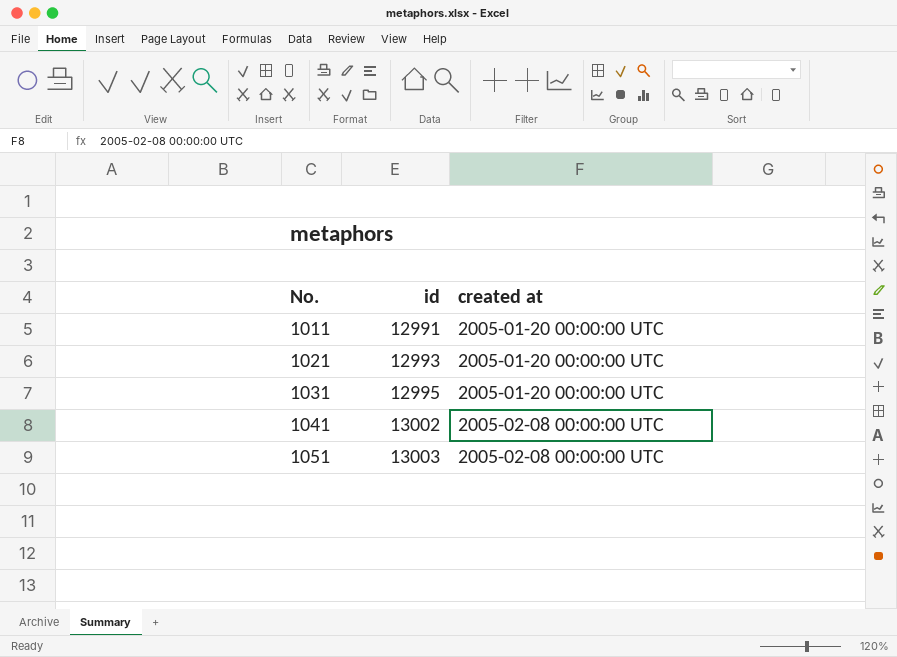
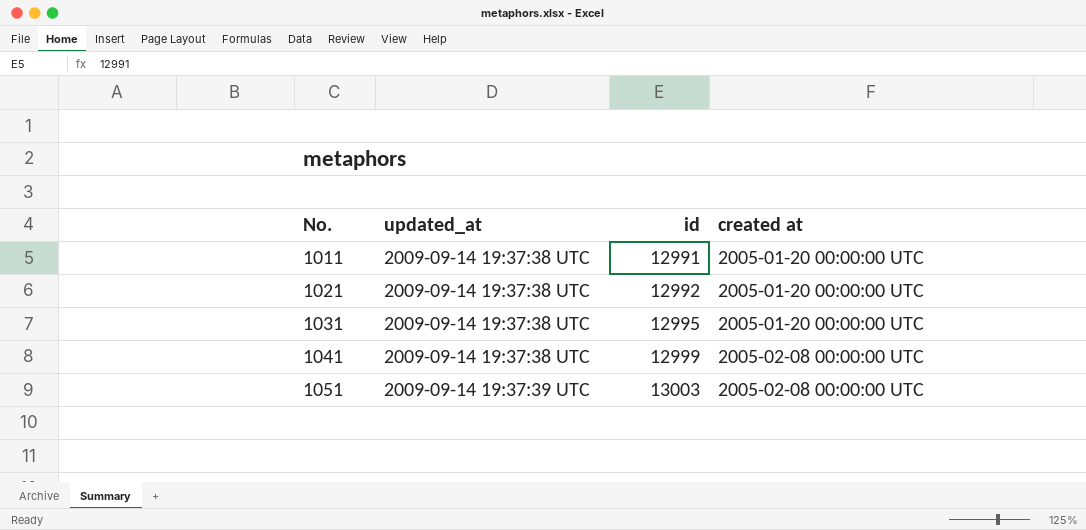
column updated_at | position: none -> 2
1021 | id: 12993 -> 12992
1041 | id: 13002 -> 12999

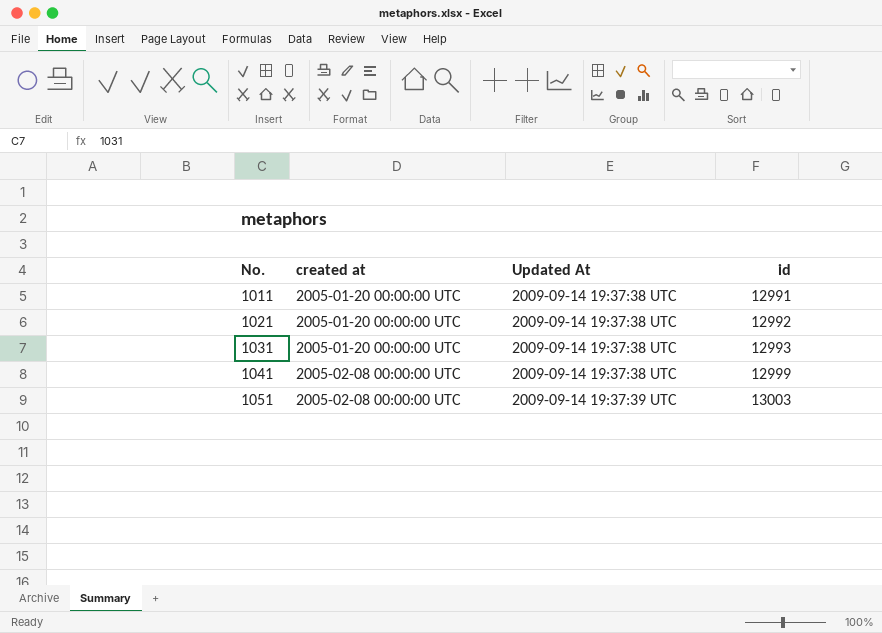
column created at | position: 4 -> 2
column name: updated_at -> Updated At
1031 | id: 12995 -> 12993

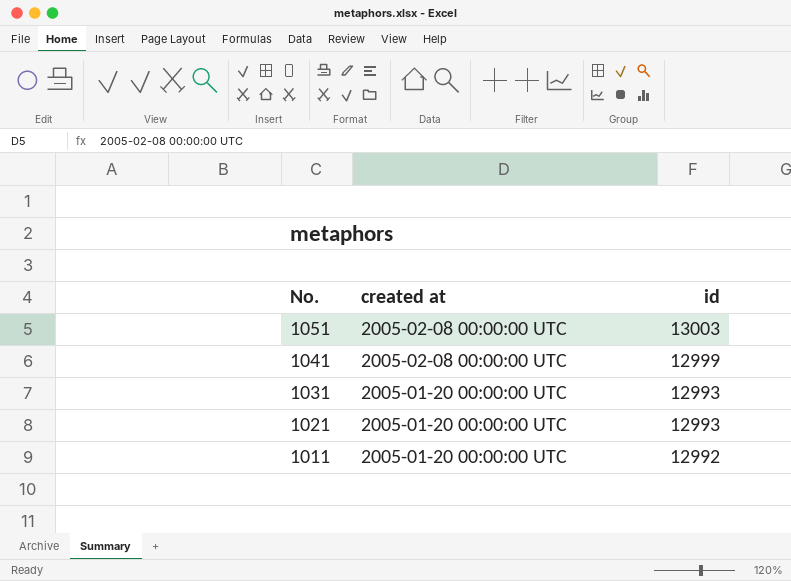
row order: No. ascending -> No. descending
column Updated At | position: 3 -> none
1021 | id: 12992 -> 12993
1011 | id: 12991 -> 12992

